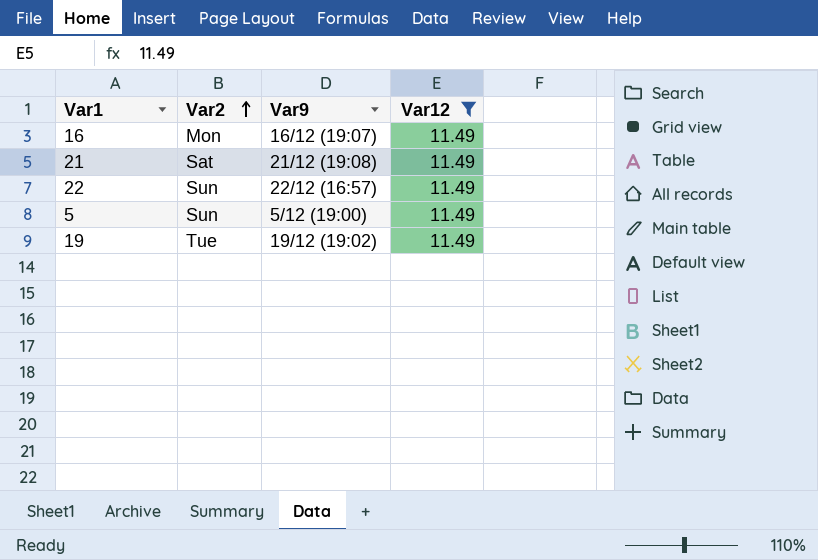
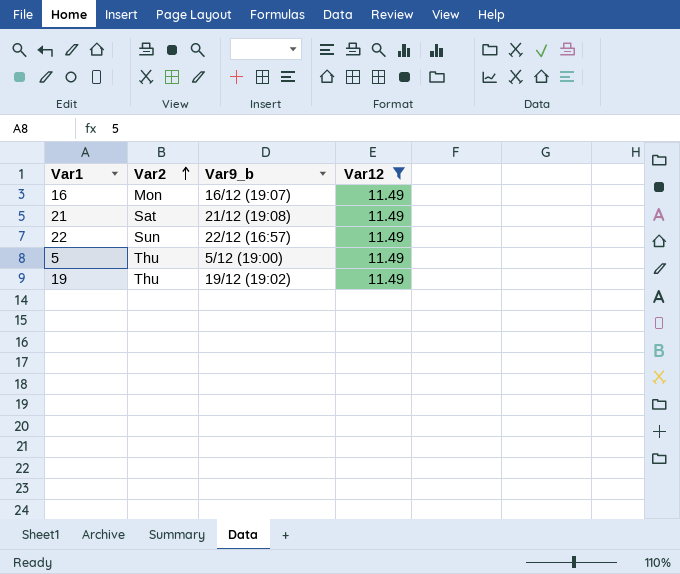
column name: Var9 -> Var9_b
5 | Var2: Sun -> Thu
19 | Var2: Tue -> Thu

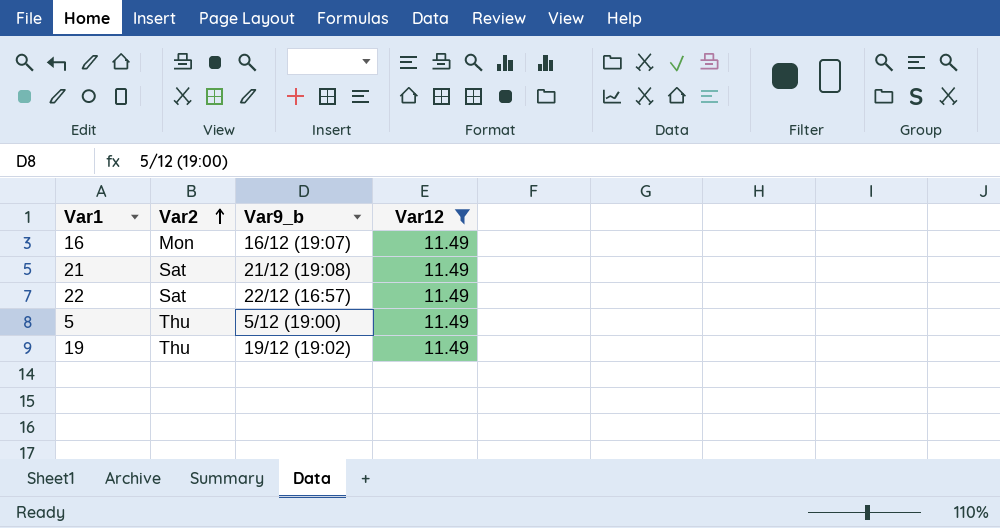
22 | Var2: Sun -> Sat

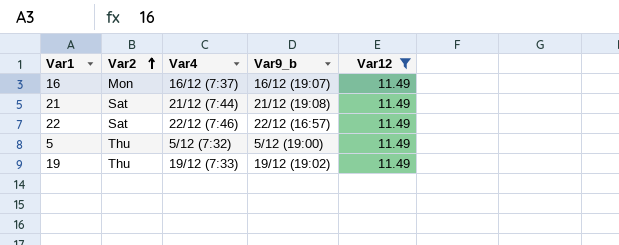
column Var4 | position: none -> 3

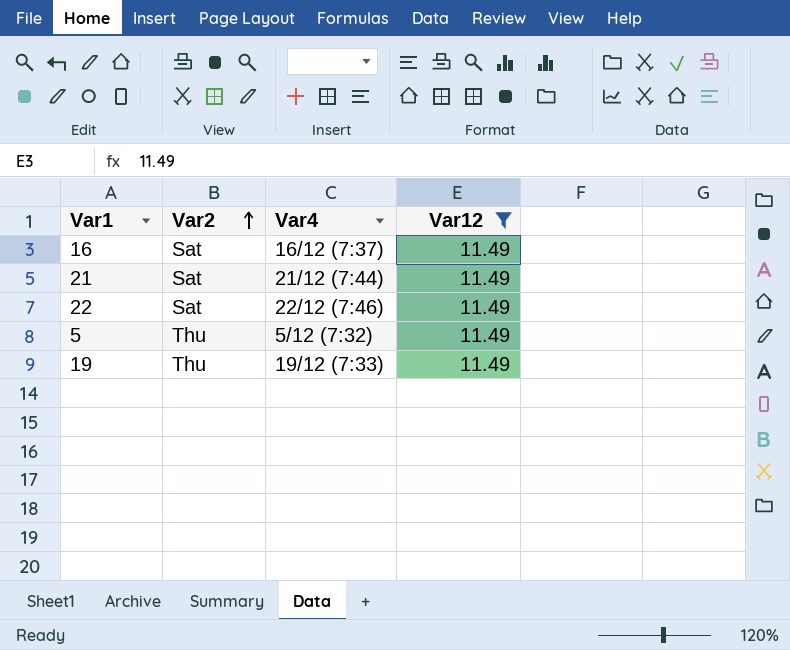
column Var9_b | position: 4 -> none
16 | Var2: Mon -> Sat

